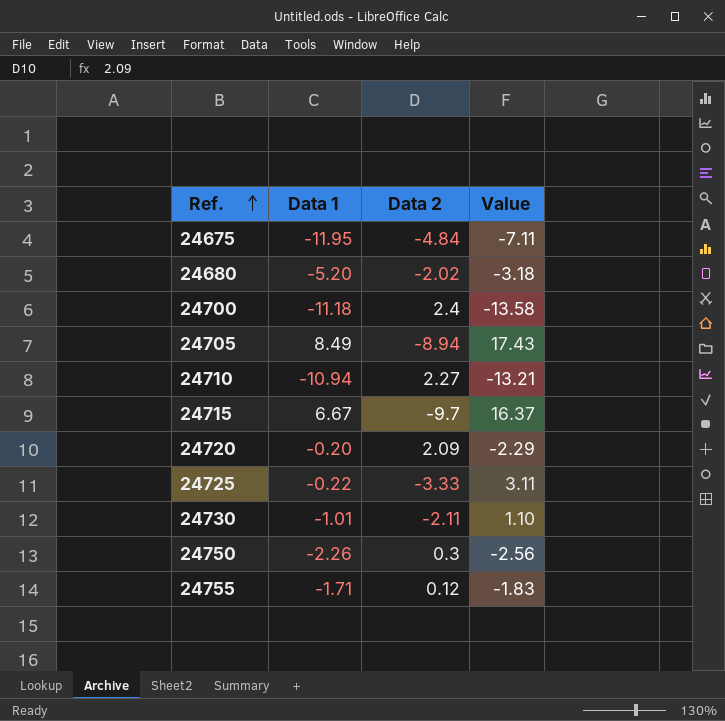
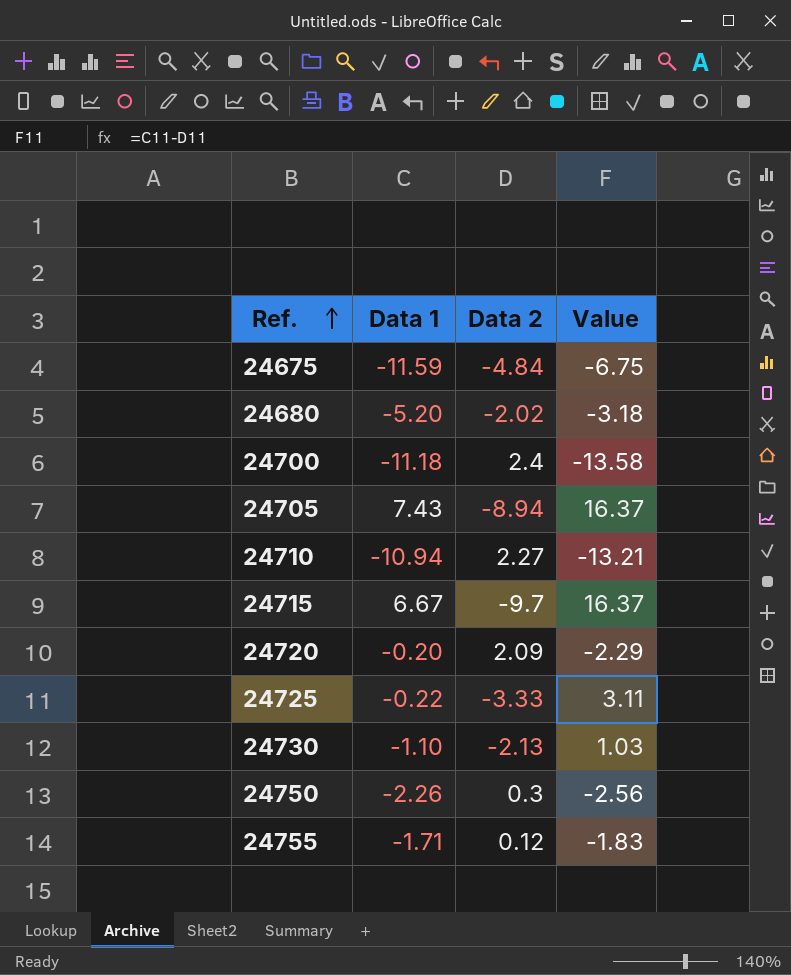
24675 | Data 1: -11.95 -> -11.59
24675 | Value: -7.11 -> -6.75
24705 | Data 1: 8.49 -> 7.43
24705 | Value: 17.43 -> 16.37
24730 | Data 1: -1.01 -> -1.10
24730 | Data 2: -2.11 -> -2.13
24730 | Value: 1.10 -> 1.03

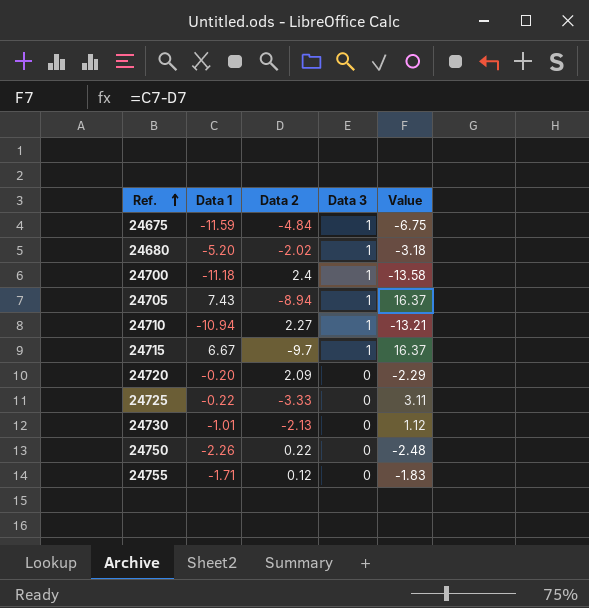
column Data 3 | position: none -> 4
24730 | Data 1: -1.10 -> -1.01
24730 | Value: 1.03 -> 1.12
24750 | Data 2: 0.3 -> 0.22
24750 | Value: -2.56 -> -2.48

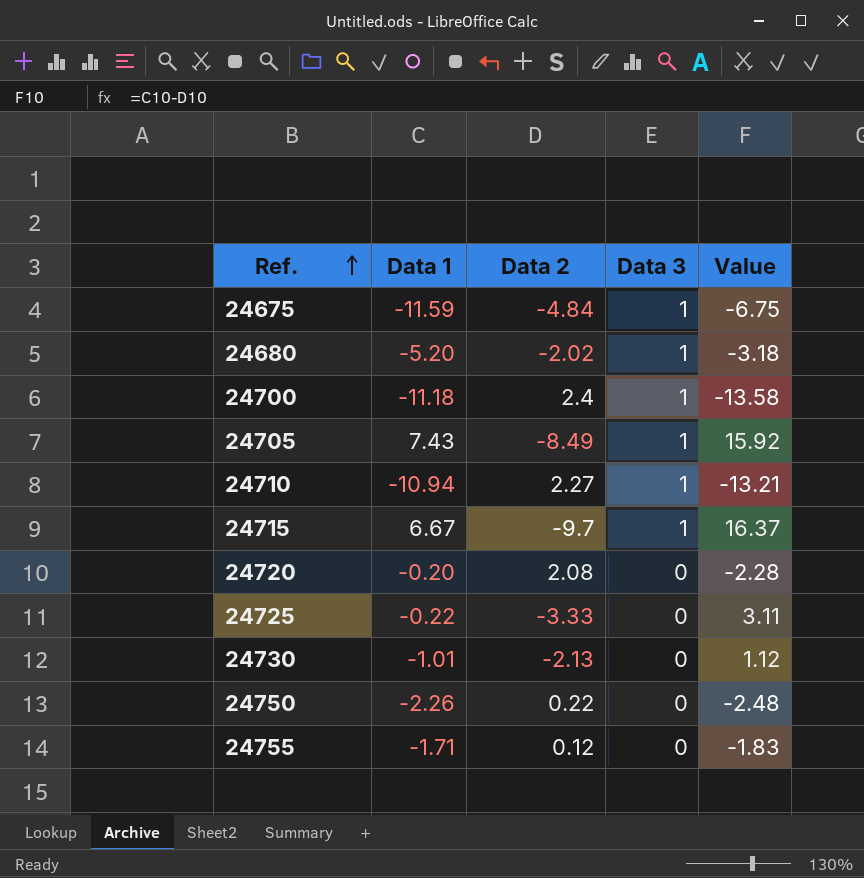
24705 | Data 2: -8.94 -> -8.49
24705 | Value: 16.37 -> 15.92
24720 | Data 2: 2.09 -> 2.08
24720 | Value: -2.29 -> -2.28

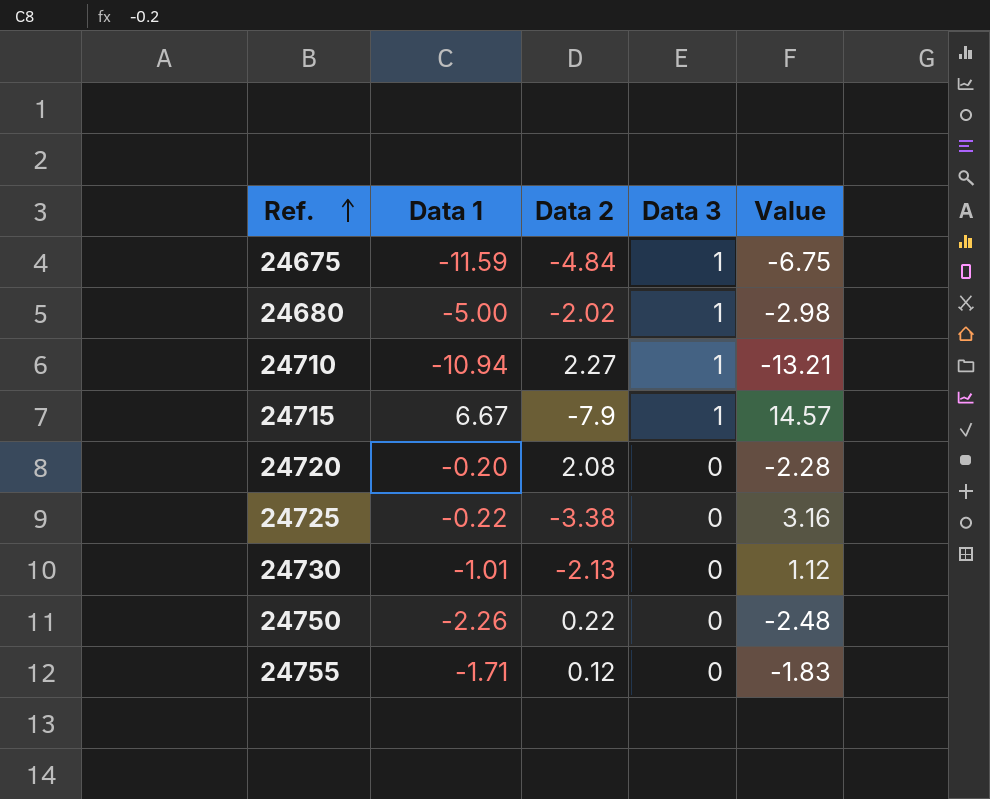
row 24700: -11.18 | 2.4 | 1 | -13.58 -> none
row 24705: 7.43 | -8.49 | 1 | 15.92 -> none
24680 | Data 1: -5.20 -> -5.00
24680 | Value: -3.18 -> -2.98
24715 | Data 2: -9.7 -> -7.9
24715 | Value: 16.37 -> 14.57
24725 | Data 2: -3.33 -> -3.38
24725 | Value: 3.11 -> 3.16

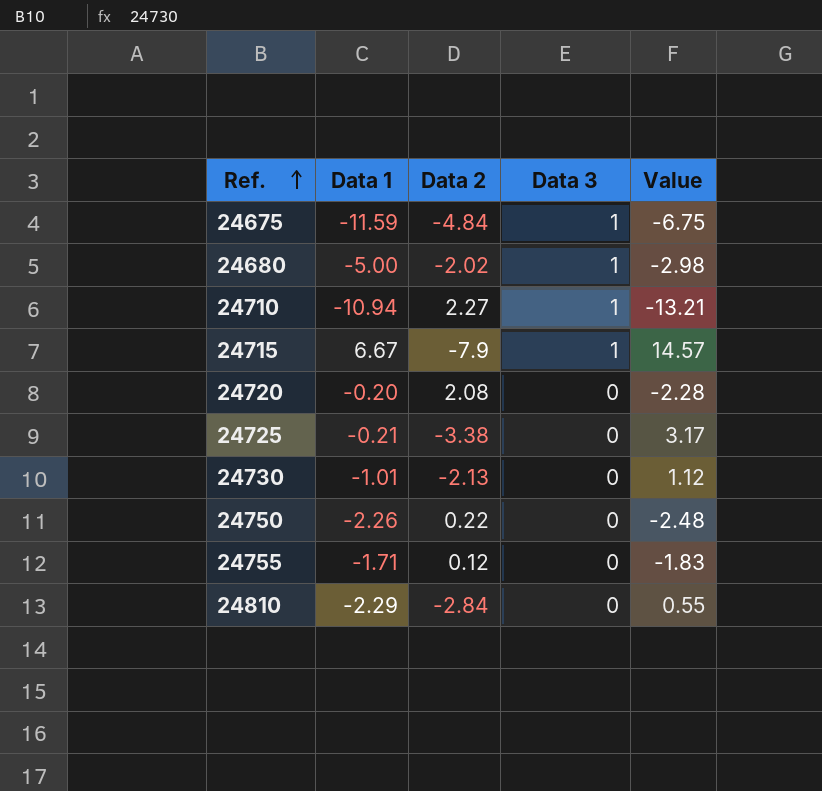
24725 | Data 1: -0.22 -> -0.21
24725 | Value: 3.16 -> 3.17
row 24810: none -> -2.29 | -2.84 | 0 | 0.55

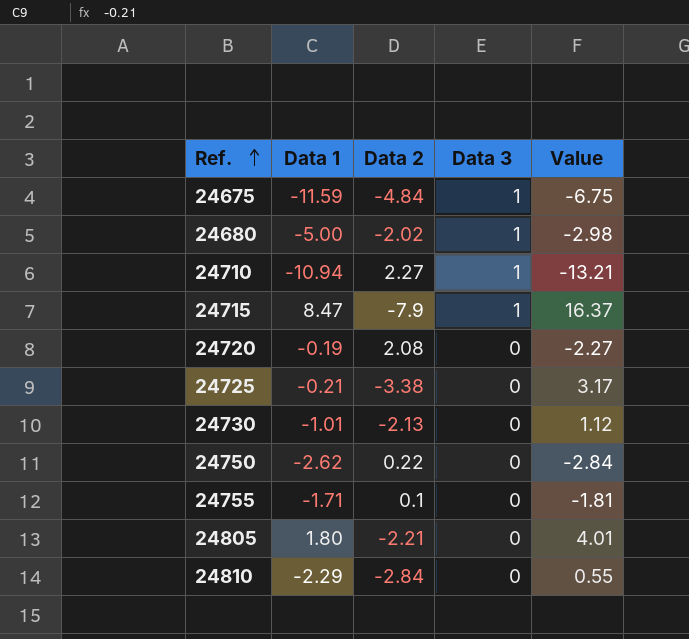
24715 | Data 1: 6.67 -> 8.47
24715 | Value: 14.57 -> 16.37
24720 | Data 1: -0.20 -> -0.19
24720 | Value: -2.28 -> -2.27
24750 | Data 1: -2.26 -> -2.62
24750 | Value: -2.48 -> -2.84
24755 | Data 2: 0.12 -> 0.1
24755 | Value: -1.83 -> -1.81
row 24805: none -> 1.80 | -2.21 | 0 | 4.01

